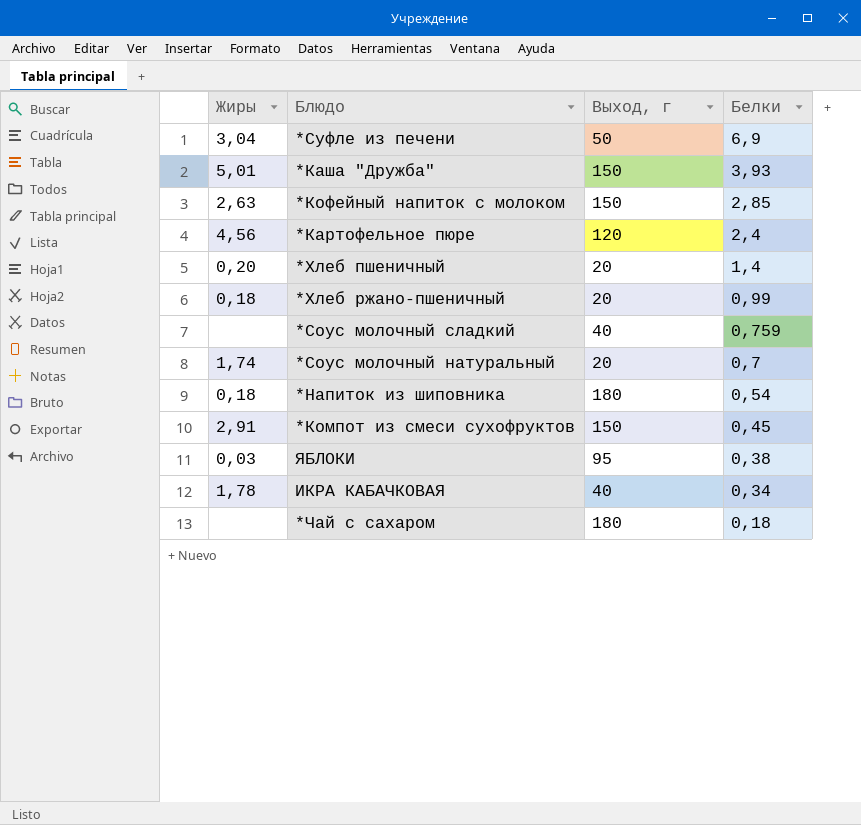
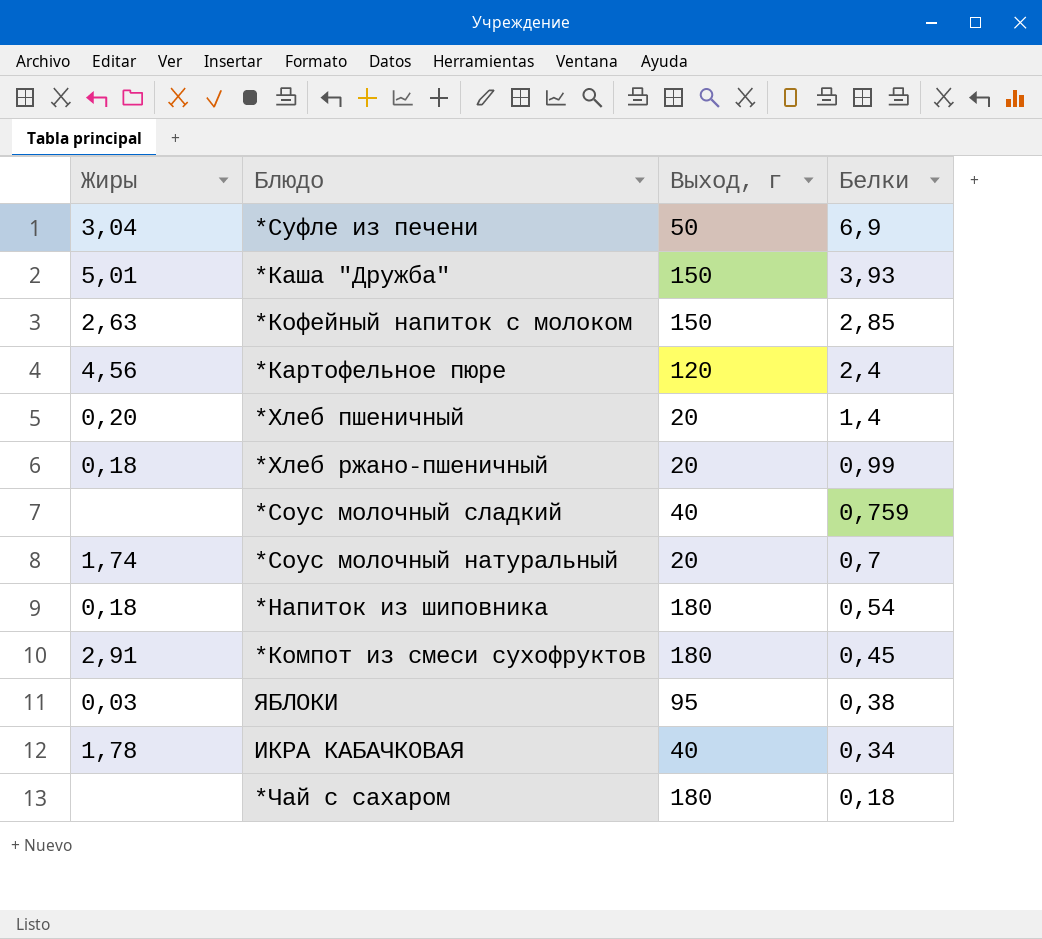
*Компот из смеси сухофруктов | Выход, г: 150 -> 180

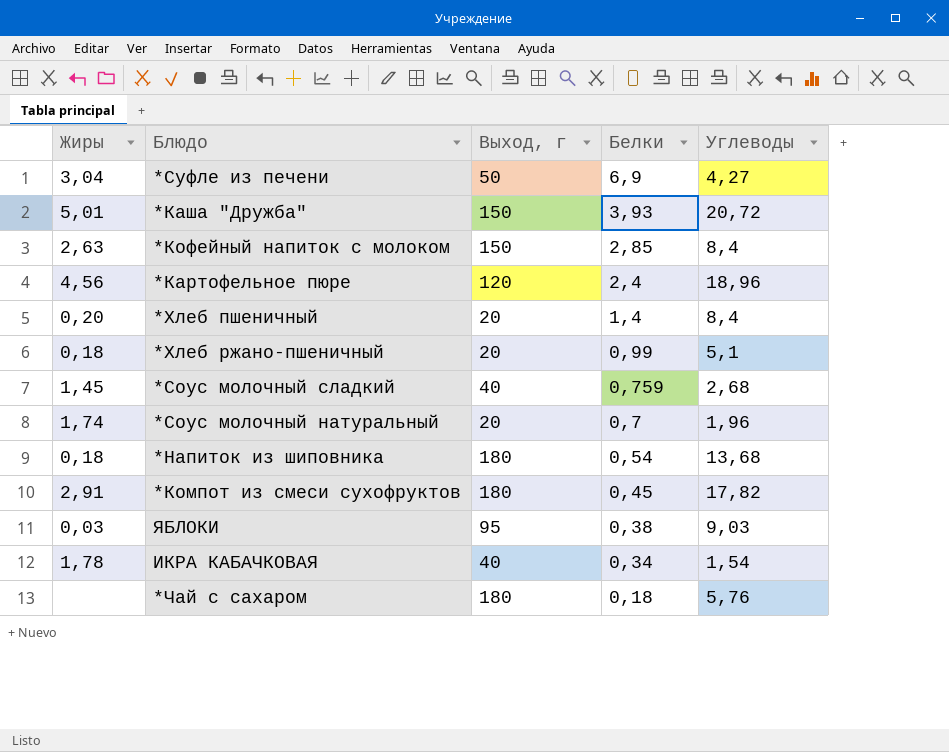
column Углеводы | position: none -> 5
*Соус молочный сладкий | Жиры: none -> 1,45

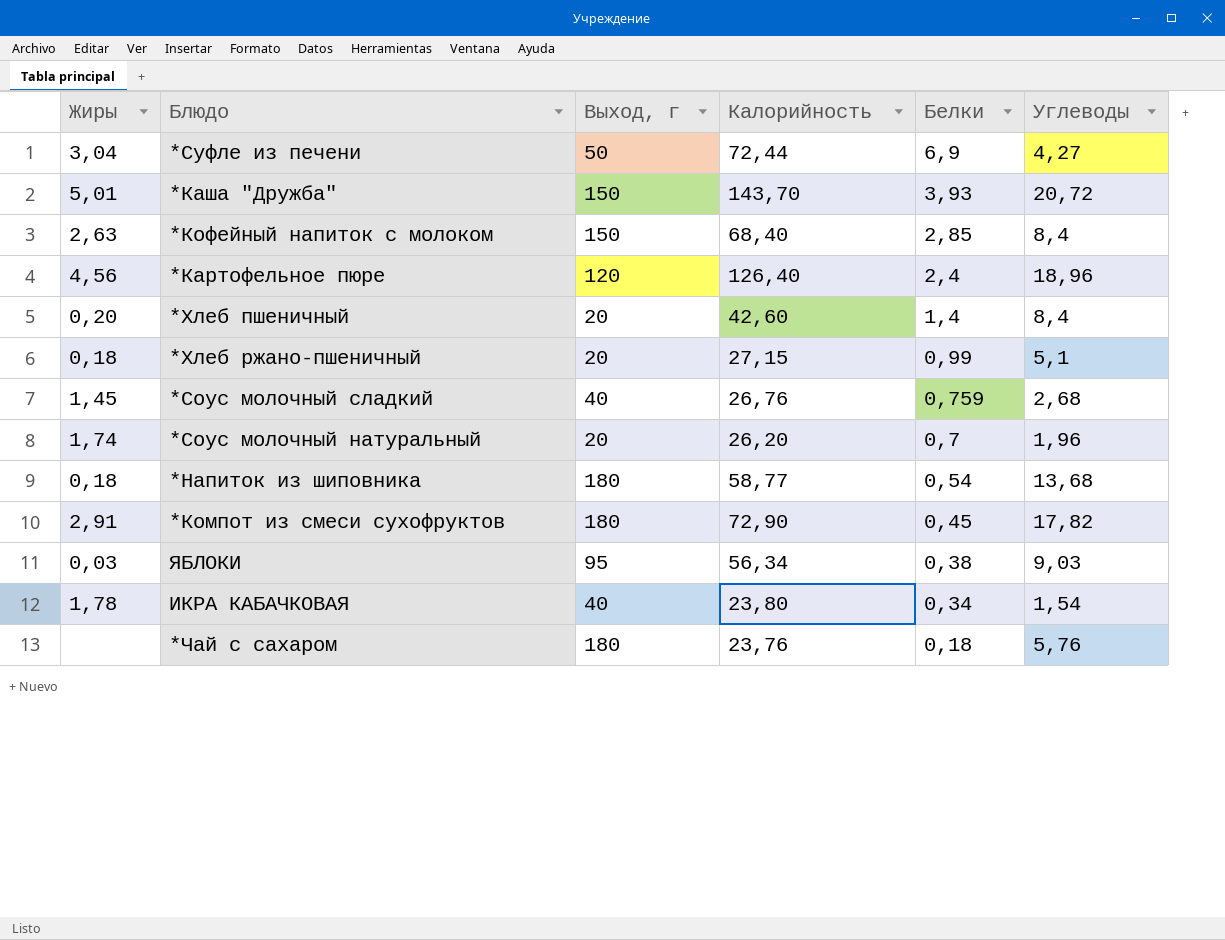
column Калорийность | position: none -> 4

